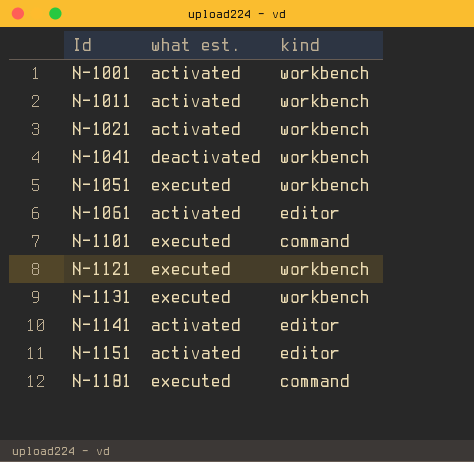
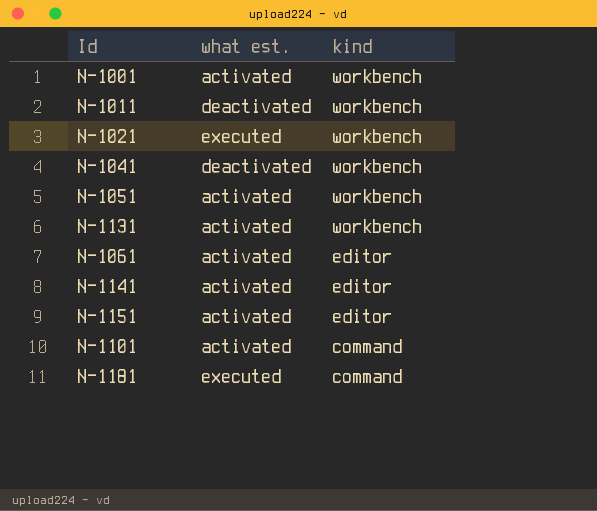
row order: Id ascending -> kind descending
row N-1121: executed | workbench -> none
N-1011 | what est.: activated -> deactivated
N-1021 | what est.: activated -> executed
N-1051 | what est.: executed -> activated
N-1131 | what est.: executed -> activated
N-1101 | what est.: executed -> activated

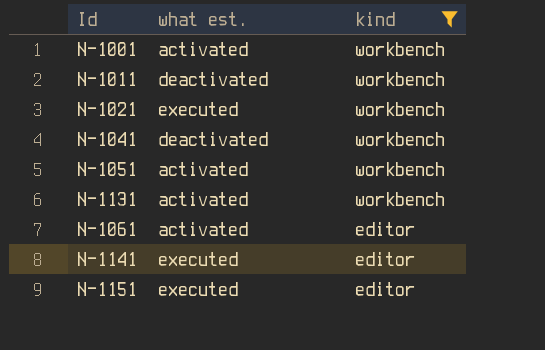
filter: none -> kind != command
N-1141 | what est.: activated -> executed
N-1151 | what est.: activated -> executed

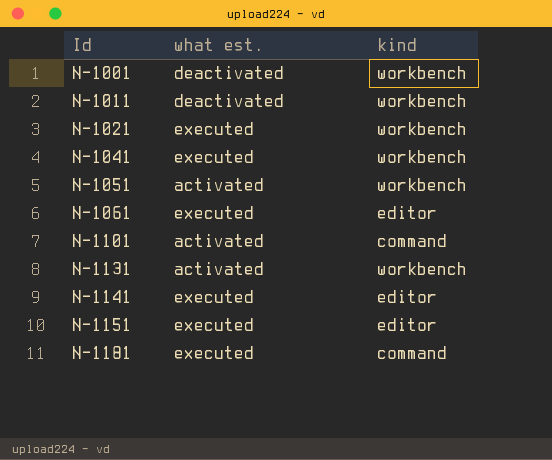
filter: kind != command -> none
row order: kind descending -> Id ascending
N-1001 | what est.: activated -> deactivated
N-1041 | what est.: deactivated -> executed
N-1061 | what est.: activated -> executed

